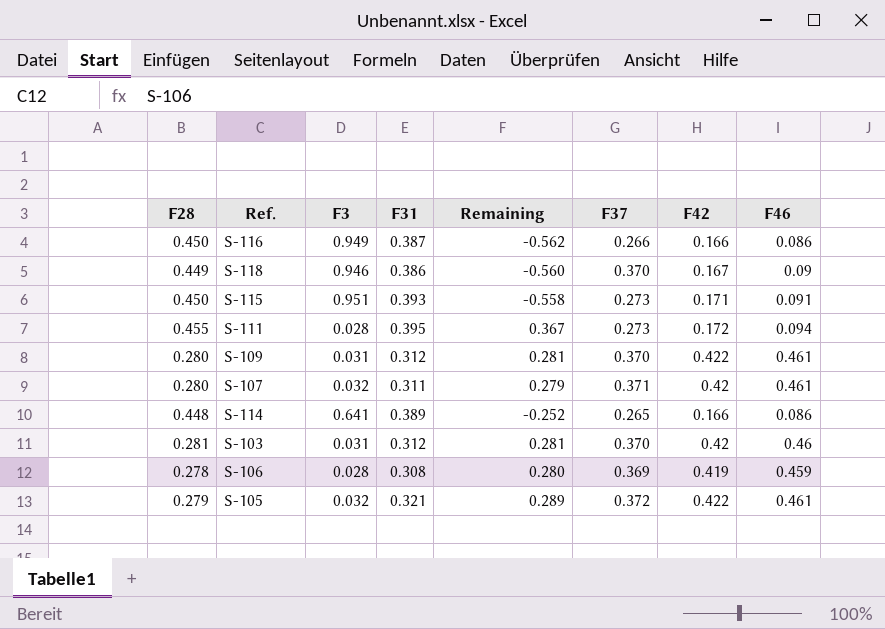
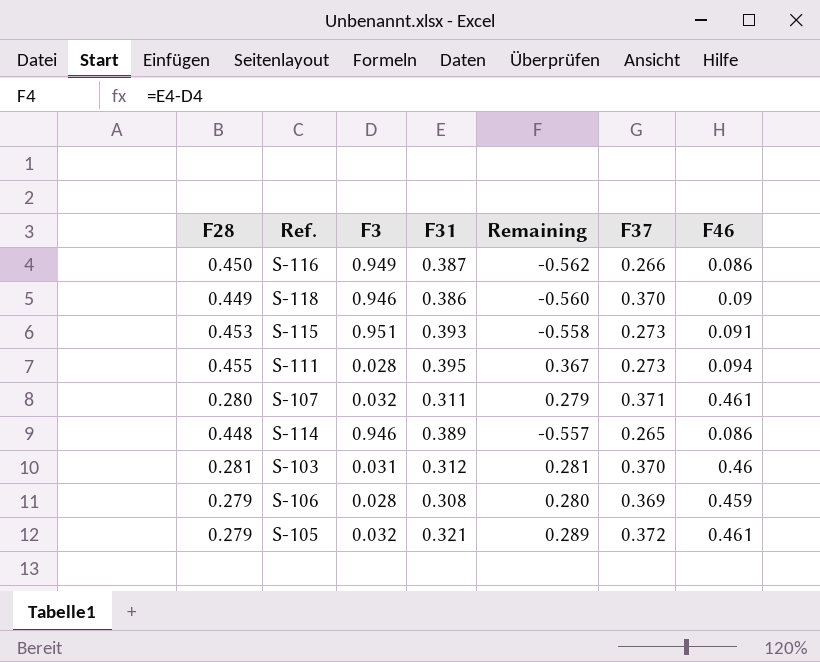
column F42 | position: 7 -> none
row S-109: 0.280 | 0.031 | 0.312 | 0.281 | 0.370 | 0.422 | 0.461 -> none
S-115 | F28: 0.450 -> 0.453
S-114 | F3: 0.641 -> 0.946
S-114 | Remaining: -0.252 -> -0.557
S-106 | F28: 0.278 -> 0.279

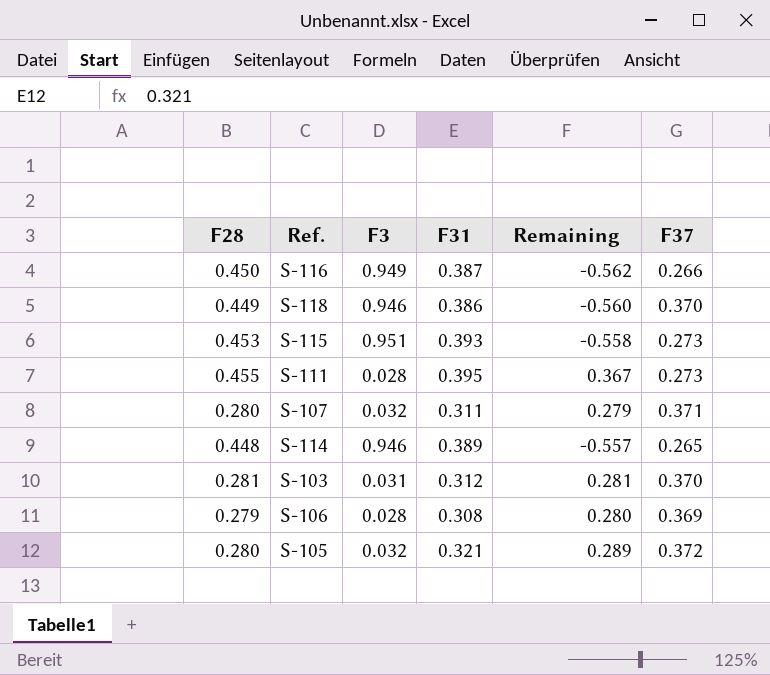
column F46 | position: 7 -> none
S-105 | F28: 0.279 -> 0.280

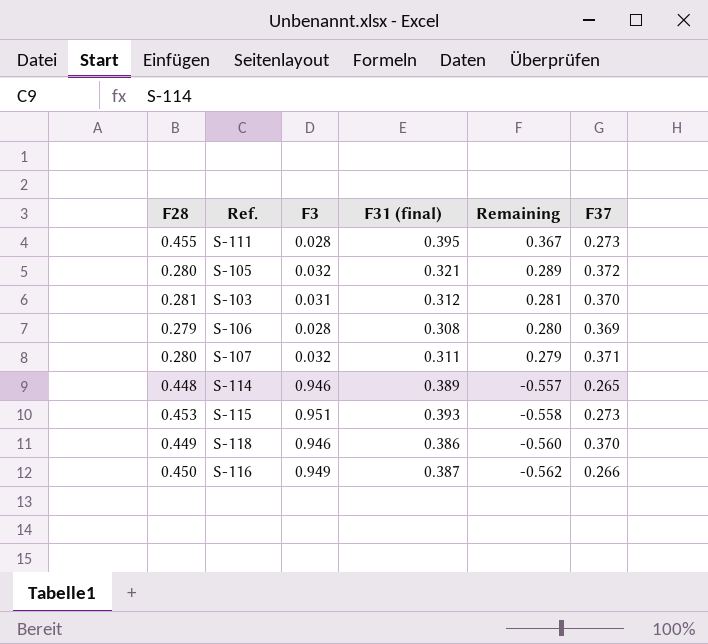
row order: none -> Remaining descending
column name: F31 -> F31 (final)

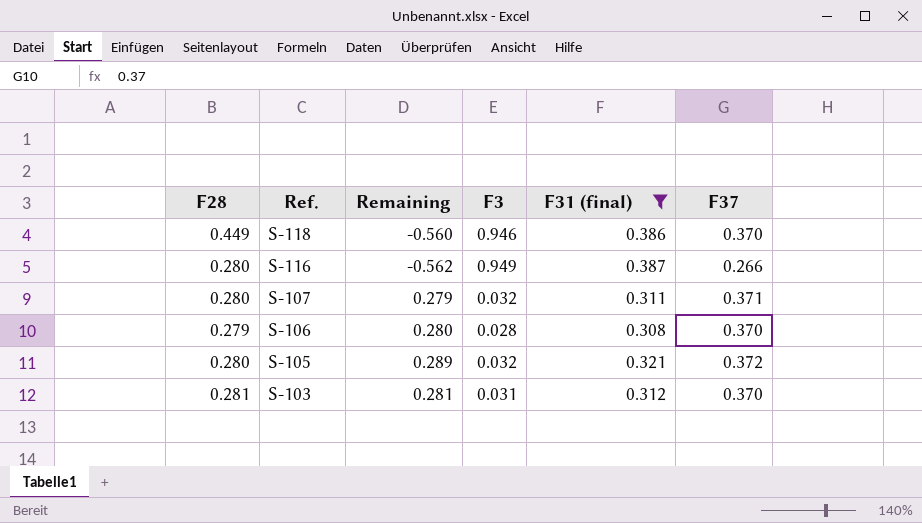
filter: none -> F31 (final) <= 0.387
row order: Remaining descending -> Ref. descending
column Remaining | position: 5 -> 3
S-116 | F28: 0.450 -> 0.280
S-106 | F37: 0.369 -> 0.370

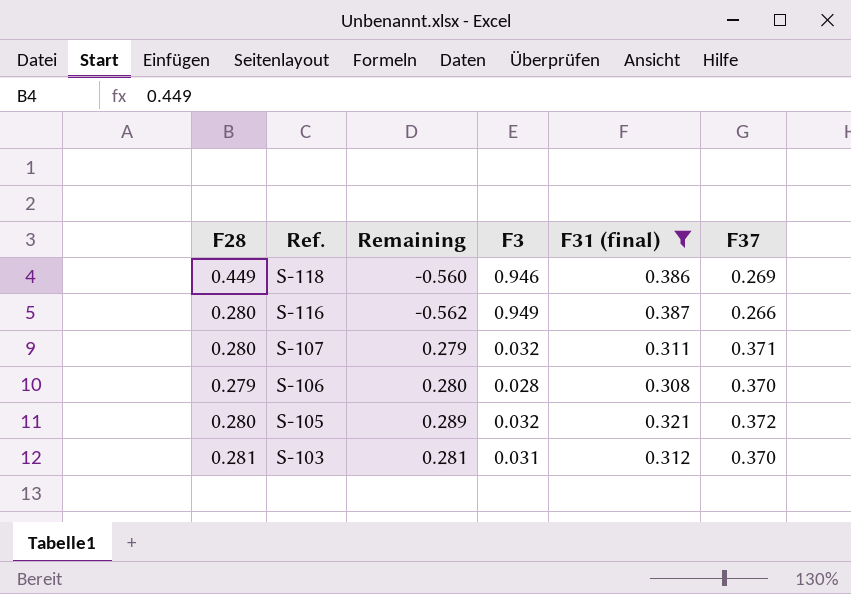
S-118 | F37: 0.370 -> 0.269

